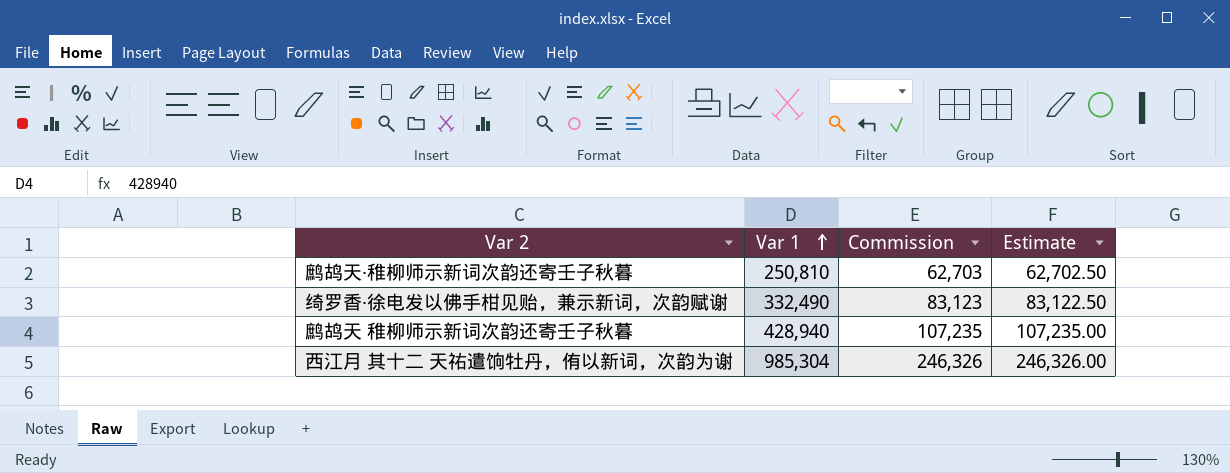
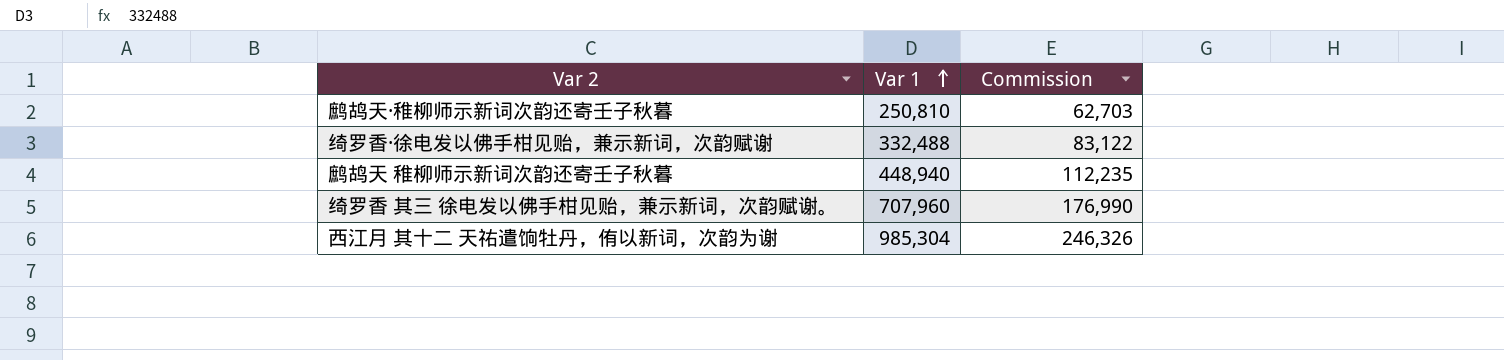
column Estimate | formula: [Var 1] * 0.25 -> none
绮罗香·徐电发以佛手柑见贻，兼示新词，次韵赋谢 | Var 1: 332,490 -> 332,488
绮罗香·徐电发以佛手柑见贻，兼示新词，次韵赋谢 | Commission: 83,123 -> 83,122
鹧鸪天 稚柳师示新词次韵还寄壬子秋暮 | Var 1: 428,940 -> 448,940
鹧鸪天 稚柳师示新词次韵还寄壬子秋暮 | Commission: 107,235 -> 112,235
row 绮罗香 其三 徐电发以佛手柑见贻，兼示新词，次韵赋谢。: none -> 707,960 | 176,990

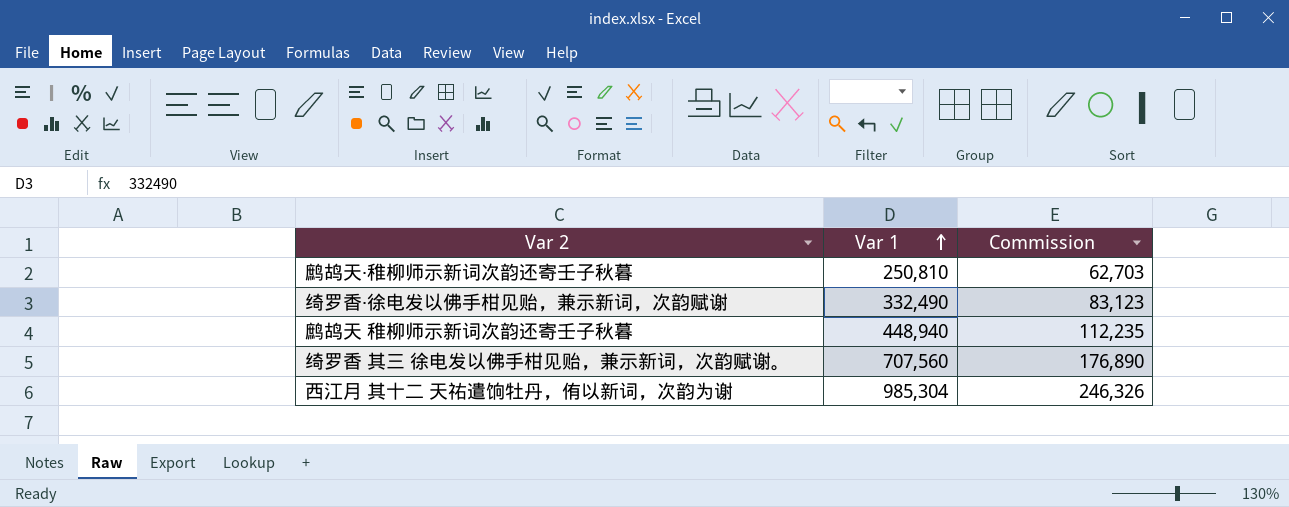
绮罗香·徐电发以佛手柑见贻，兼示新词，次韵赋谢 | Var 1: 332,488 -> 332,490
绮罗香·徐电发以佛手柑见贻，兼示新词，次韵赋谢 | Commission: 83,122 -> 83,123
绮罗香 其三 徐电发以佛手柑见贻，兼示新词，次韵赋谢。 | Var 1: 707,960 -> 707,560
绮罗香 其三 徐电发以佛手柑见贻，兼示新词，次韵赋谢。 | Commission: 176,990 -> 176,890

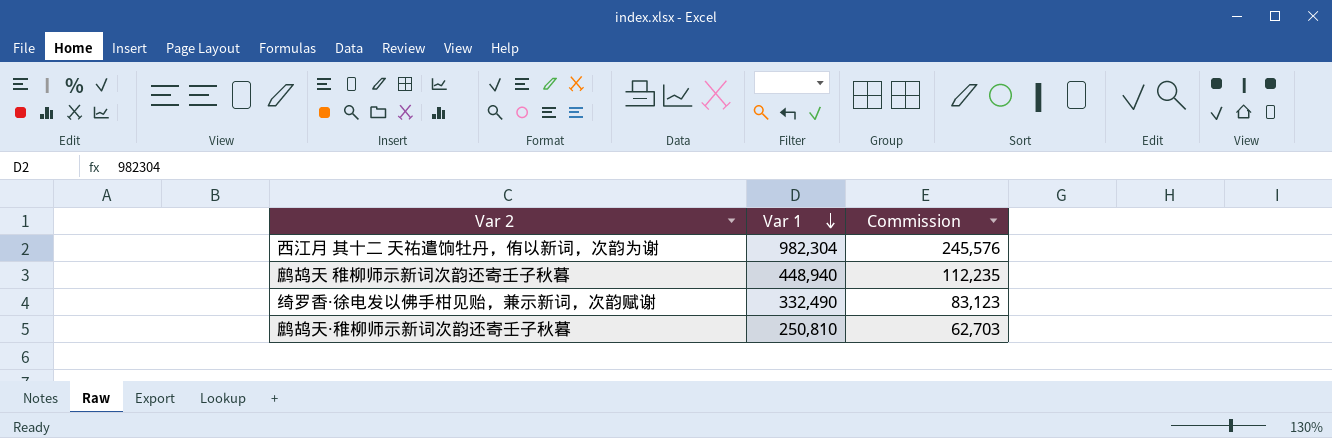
row order: Var 1 ascending -> Var 1 descending
row 绮罗香 其三 徐电发以佛手柑见贻，兼示新词，次韵赋谢。: 707,560 | 176,890 -> none
西江月 其十二 天祐遣饷牡丹，侑以新词，次韵为谢 | Var 1: 985,304 -> 982,304
西江月 其十二 天祐遣饷牡丹，侑以新词，次韵为谢 | Commission: 246,326 -> 245,576

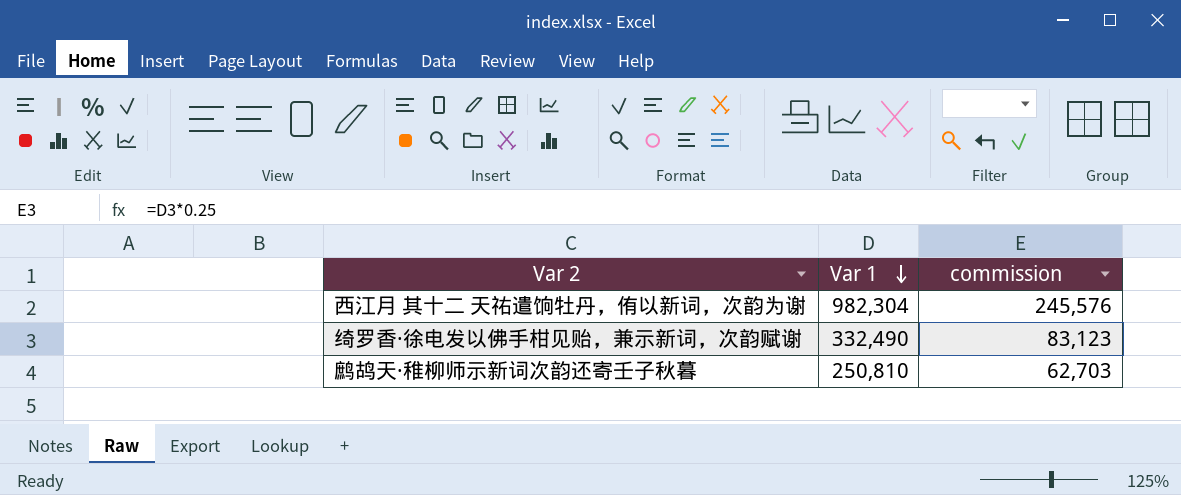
column name: Commission -> commission
row 鹧鸪天 稚柳师示新词次韵还寄壬子秋暮: 448,940 | 112,235 -> none

